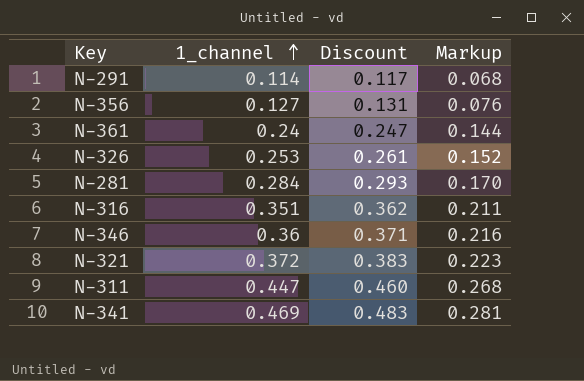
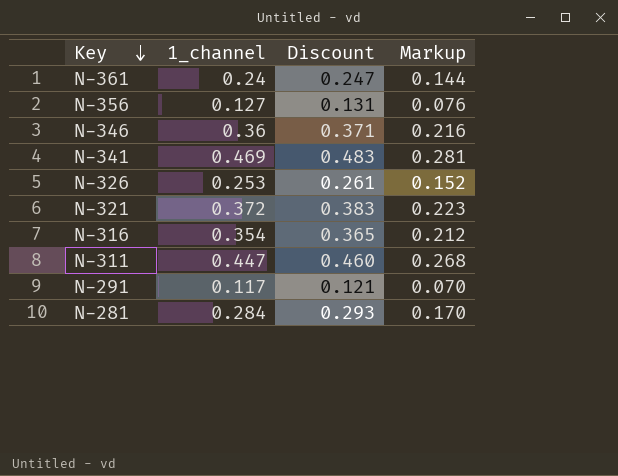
row order: 1_channel ascending -> Key descending
N-316 | 1_channel: 0.351 -> 0.354
N-316 | Discount: 0.362 -> 0.365
N-316 | Markup: 0.211 -> 0.212
N-291 | 1_channel: 0.114 -> 0.117
N-291 | Discount: 0.117 -> 0.121
N-291 | Markup: 0.068 -> 0.070

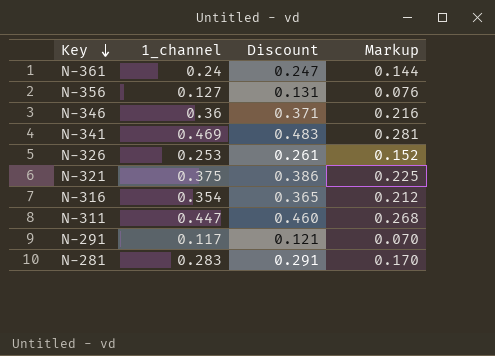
N-321 | 1_channel: 0.372 -> 0.375
N-321 | Discount: 0.383 -> 0.386
N-321 | Markup: 0.223 -> 0.225
N-281 | 1_channel: 0.284 -> 0.283
N-281 | Discount: 0.293 -> 0.291

